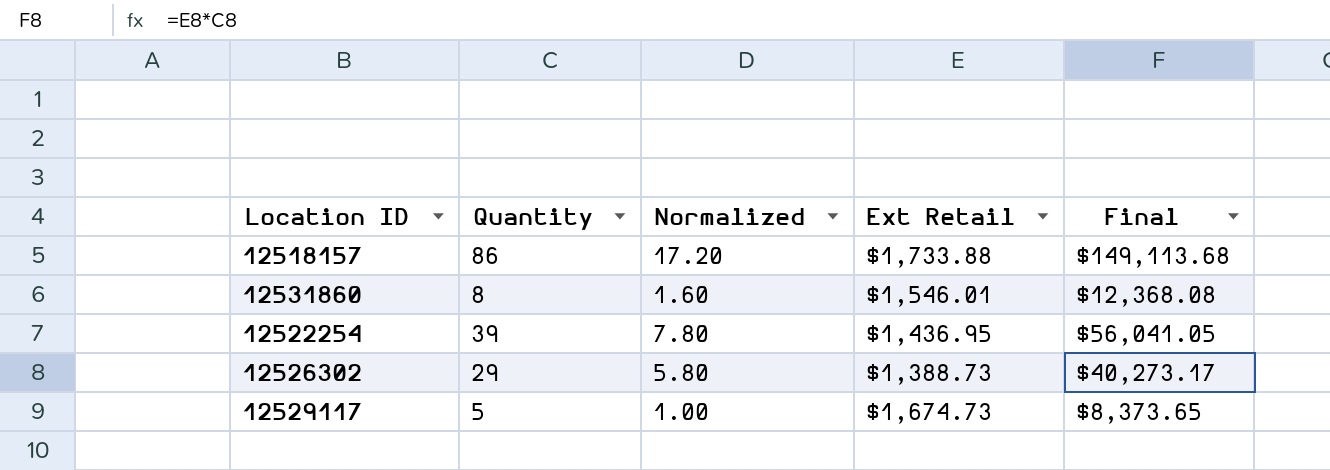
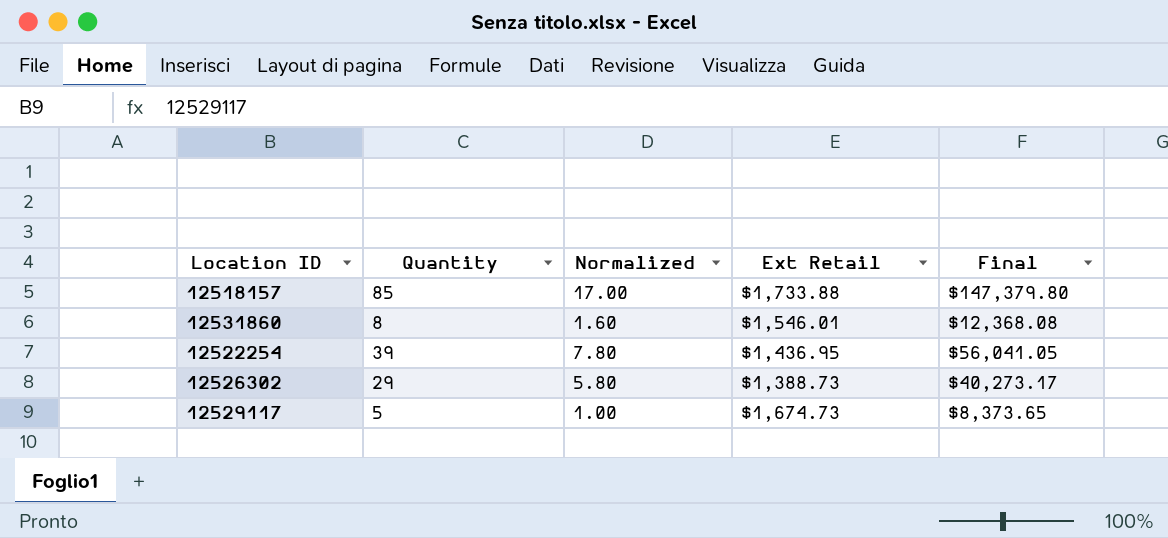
12518157 | Quantity: 86 -> 85
12518157 | Normalized: 17.20 -> 17.00
12518157 | Final: $149,113.68 -> $147,379.80

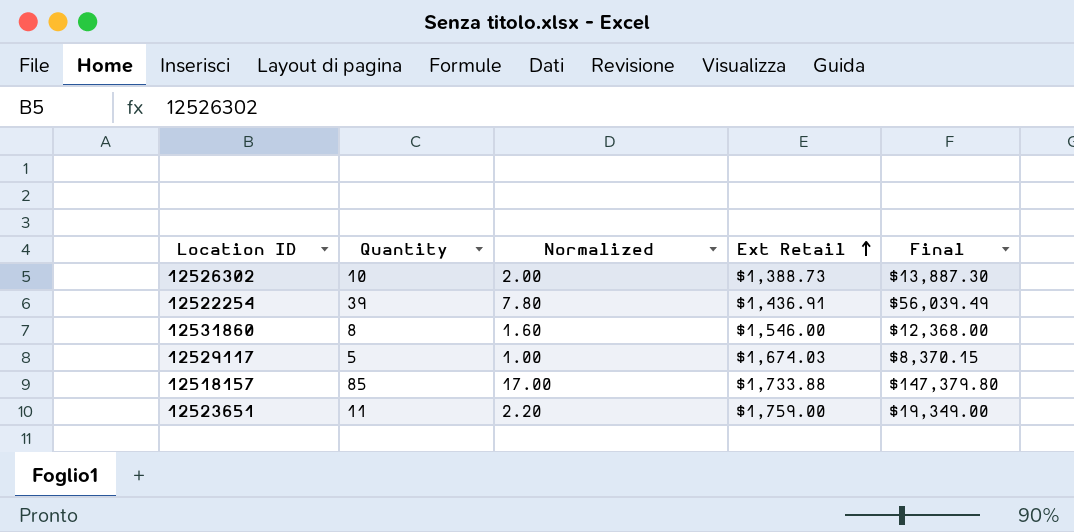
row order: none -> Ext Retail ascending
12526302 | Quantity: 29 -> 10
12526302 | Normalized: 5.80 -> 2.00
12526302 | Final: $40,273.17 -> $13,887.30
12522254 | Ext Retail: $1,436.95 -> $1,436.91
12522254 | Final: $56,041.05 -> $56,039.49
12531860 | Ext Retail: $1,546.01 -> $1,546.00
12531860 | Final: $12,368.08 -> $12,368.00
12529117 | Ext Retail: $1,674.73 -> $1,674.03
12529117 | Final: $8,373.65 -> $8,370.15
row 12523651: none -> 11 | 2.20 | $1,759.00 | $19,349.00

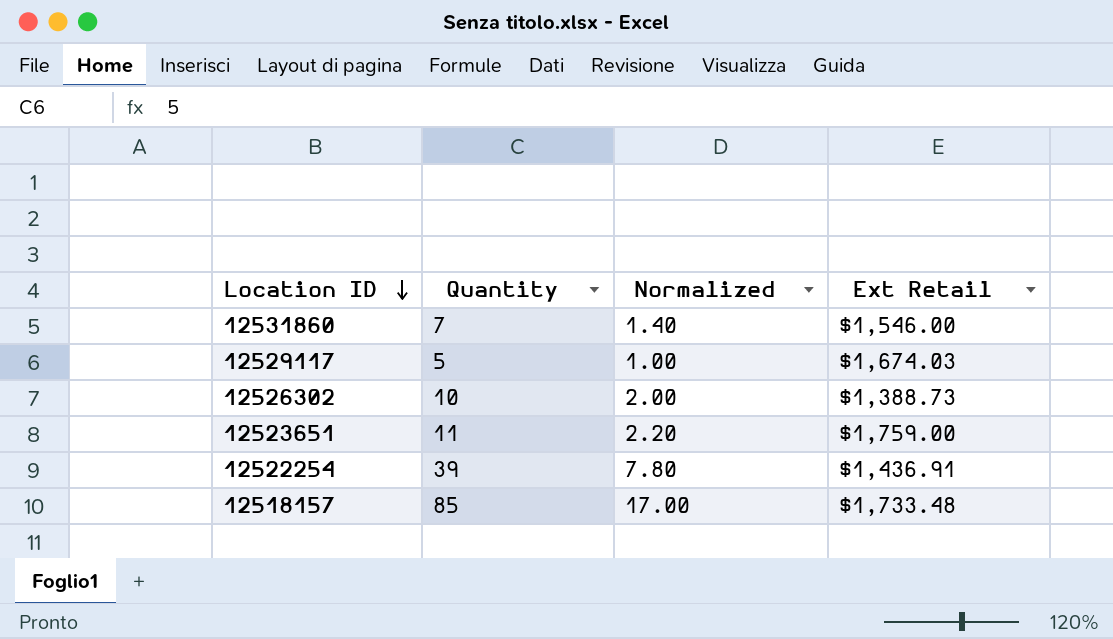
row order: Ext Retail ascending -> Location ID descending
column Final | formula: [Quantity] * [Ext Retail] -> none
12531860 | Quantity: 8 -> 7
12531860 | Normalized: 1.60 -> 1.40
12518157 | Ext Retail: $1,733.88 -> $1,733.48

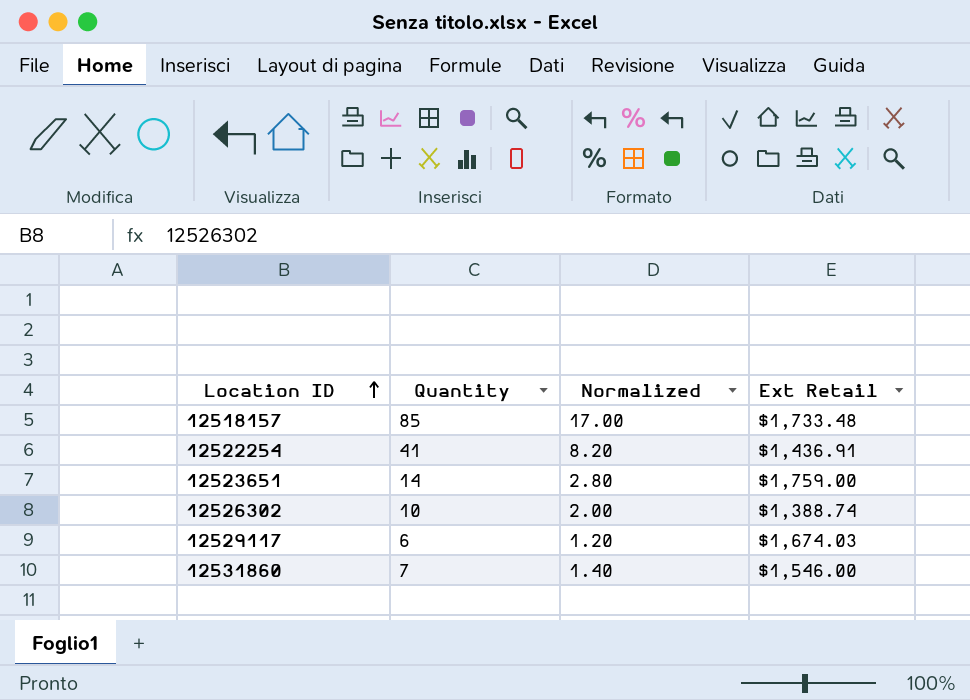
row order: Location ID descending -> Location ID ascending
12522254 | Quantity: 39 -> 41
12522254 | Normalized: 7.80 -> 8.20
12523651 | Quantity: 11 -> 14
12523651 | Normalized: 2.20 -> 2.80
12526302 | Ext Retail: $1,388.73 -> $1,388.74
12529117 | Quantity: 5 -> 6
12529117 | Normalized: 1.00 -> 1.20

